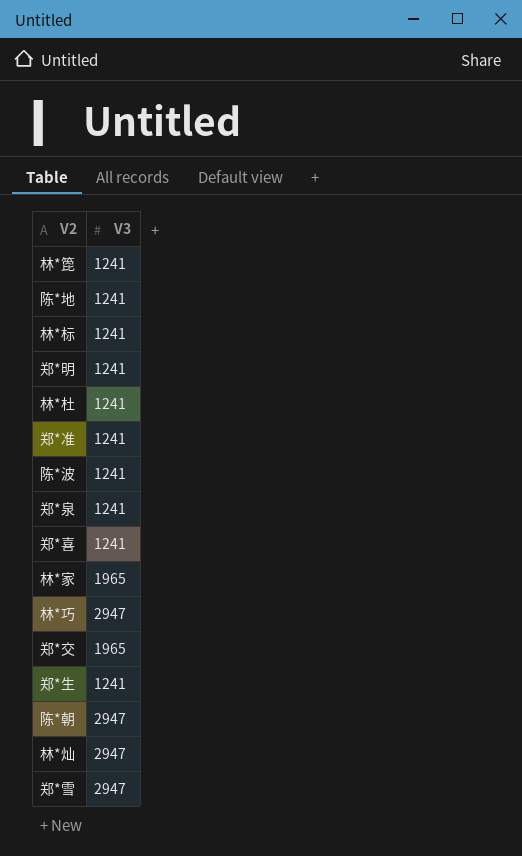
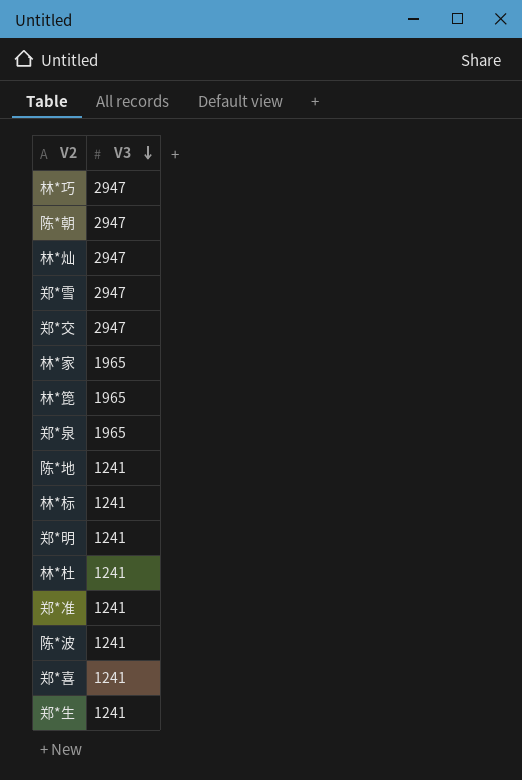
row order: none -> V3 descending
郑*交 | V3: 1965 -> 2947
林*箆 | V3: 1241 -> 1965
郑*泉 | V3: 1241 -> 1965

